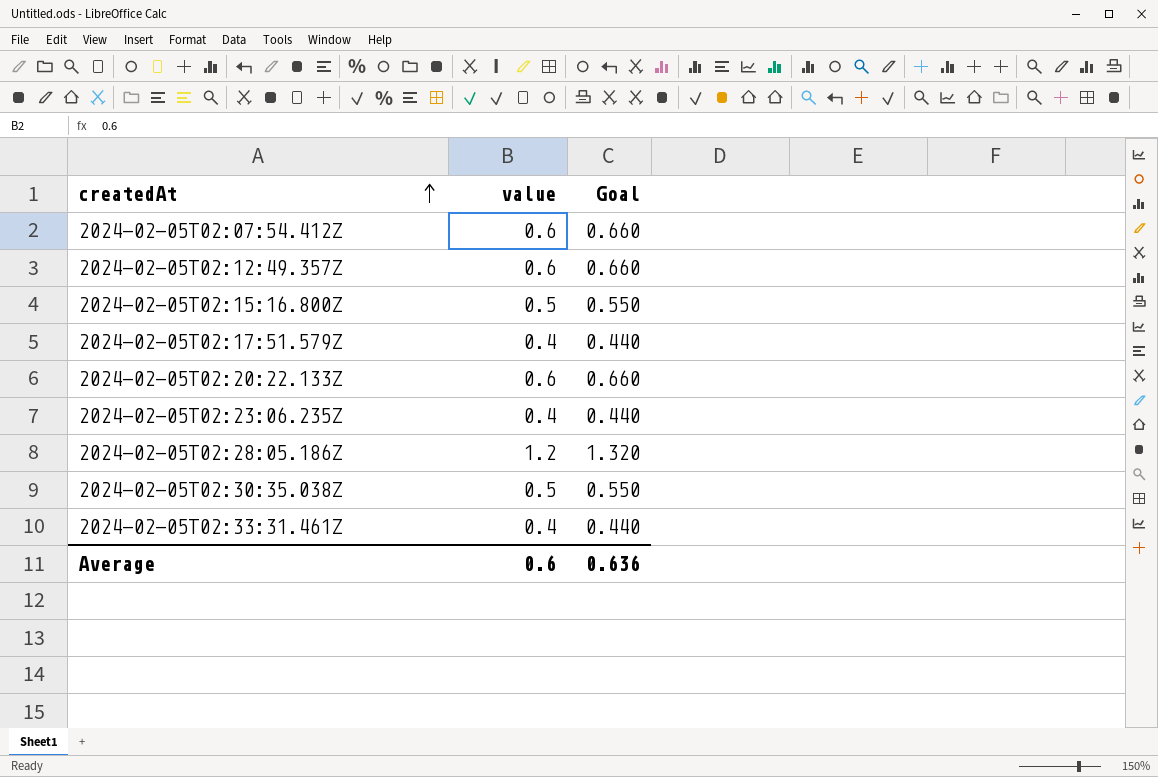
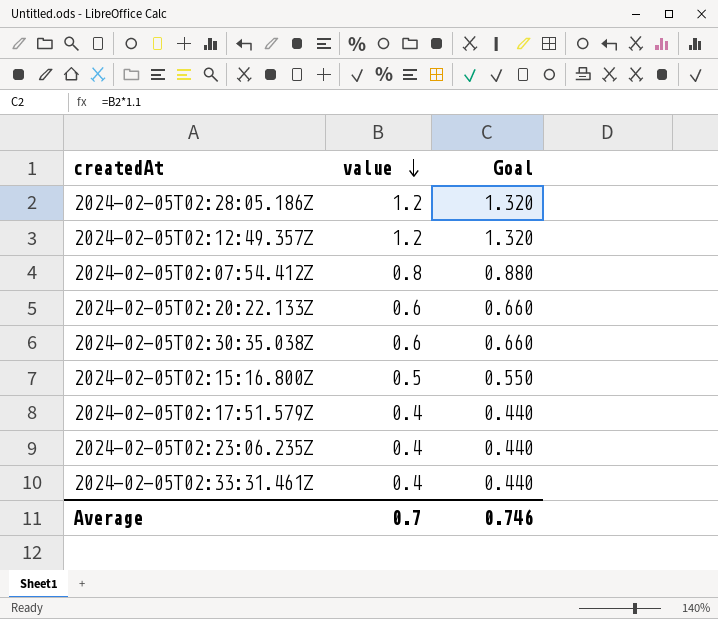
row order: createdAt ascending -> value descending
2024-02-05T02:12:49.357Z | value: 0.6 -> 1.2
2024-02-05T02:12:49.357Z | Goal: 0.660 -> 1.320
2024-02-05T02:07:54.412Z | value: 0.6 -> 0.8
2024-02-05T02:07:54.412Z | Goal: 0.660 -> 0.880
2024-02-05T02:30:35.038Z | value: 0.5 -> 0.6
2024-02-05T02:30:35.038Z | Goal: 0.550 -> 0.660
Average | value: 0.6 -> 0.7
Average | Goal: 0.636 -> 0.746

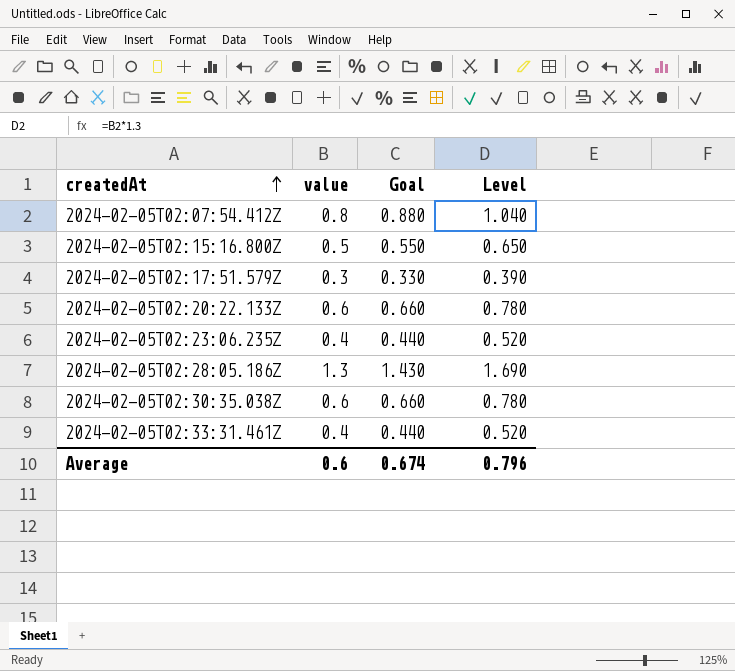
row order: value descending -> createdAt ascending
column Level | formula: none -> [value] * 1.3
row 2024-02-05T02:12:49.357Z: 1.2 | 1.320 -> none
2024-02-05T02:17:51.579Z | value: 0.4 -> 0.3
2024-02-05T02:17:51.579Z | Goal: 0.440 -> 0.330
2024-02-05T02:28:05.186Z | value: 1.2 -> 1.3
2024-02-05T02:28:05.186Z | Goal: 1.320 -> 1.430
Average | value: 0.7 -> 0.6
Average | Goal: 0.746 -> 0.674

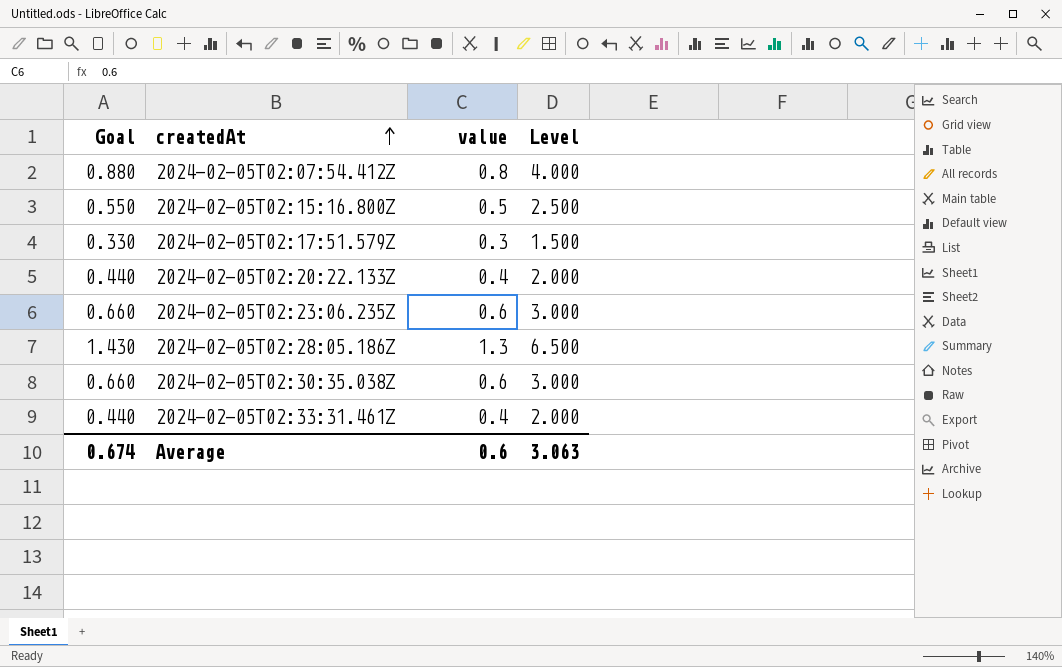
column Goal | position: 3 -> 1
column Level | formula: [value] * 1.3 -> [value] * 5
2024-02-05T02:20:22.133Z | Goal: 0.660 -> 0.440
2024-02-05T02:20:22.133Z | value: 0.6 -> 0.4
2024-02-05T02:23:06.235Z | Goal: 0.440 -> 0.660
2024-02-05T02:23:06.235Z | value: 0.4 -> 0.6
Average | Level: 0.796 -> 3.063

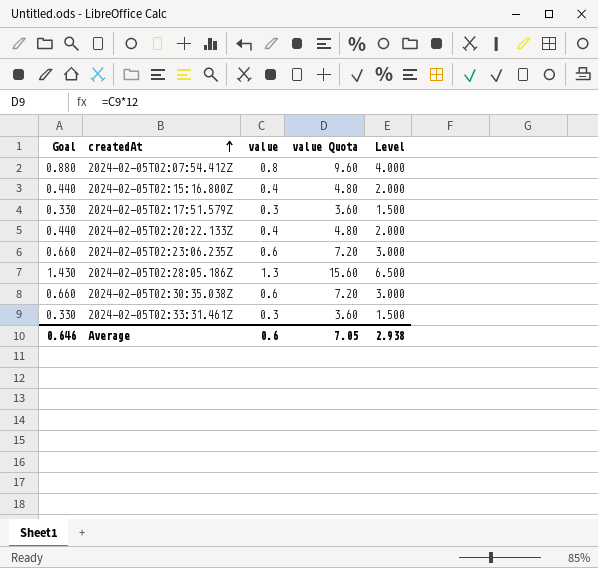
column value Quota | formula: none -> [value] * 12
2024-02-05T02:15:16.800Z | Goal: 0.550 -> 0.440
2024-02-05T02:15:16.800Z | value: 0.5 -> 0.4
2024-02-05T02:15:16.800Z | Level: 2.500 -> 2.000
2024-02-05T02:33:31.461Z | Goal: 0.440 -> 0.330
2024-02-05T02:33:31.461Z | value: 0.4 -> 0.3
2024-02-05T02:33:31.461Z | Level: 2.000 -> 1.500
Average | Goal: 0.674 -> 0.646
Average | Level: 3.063 -> 2.938

